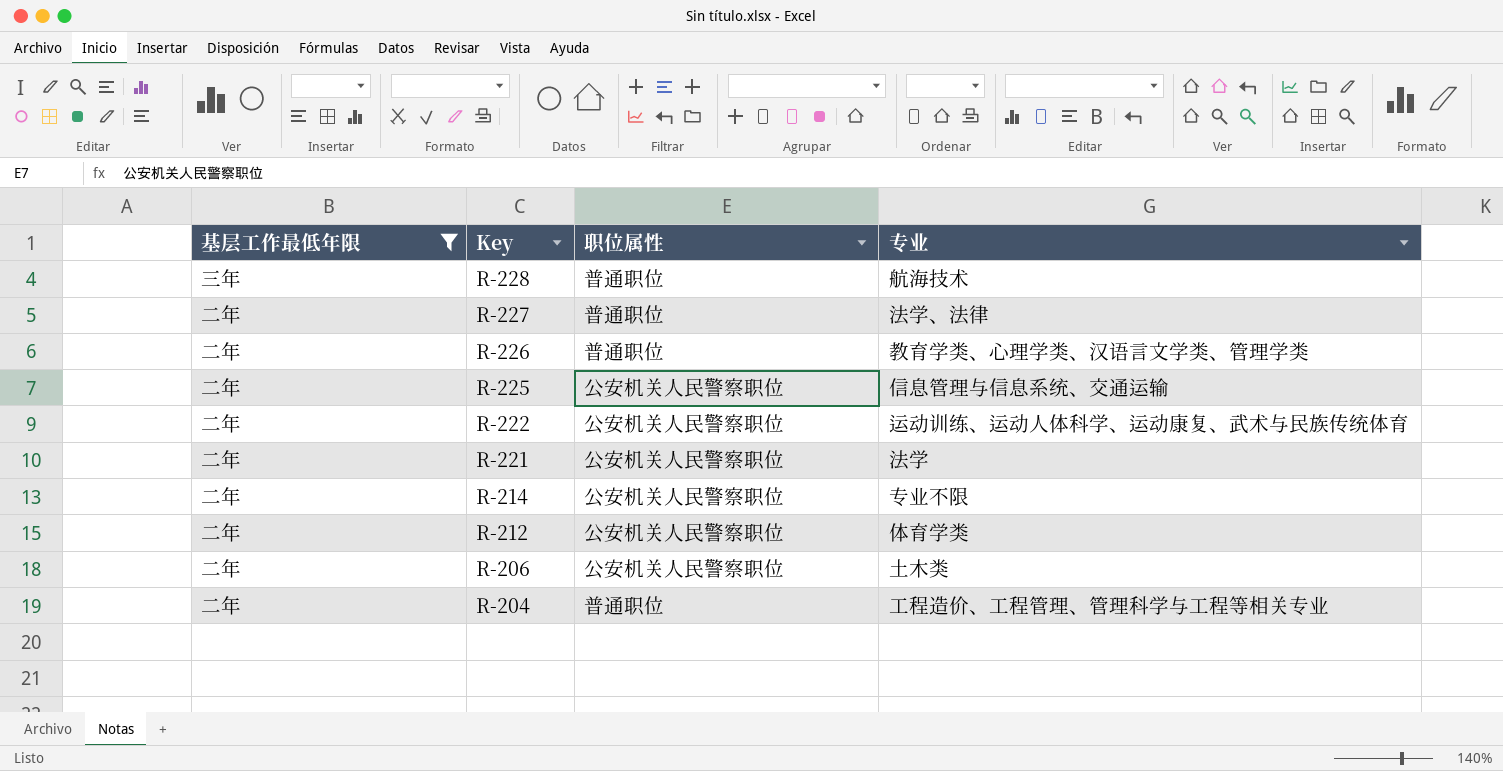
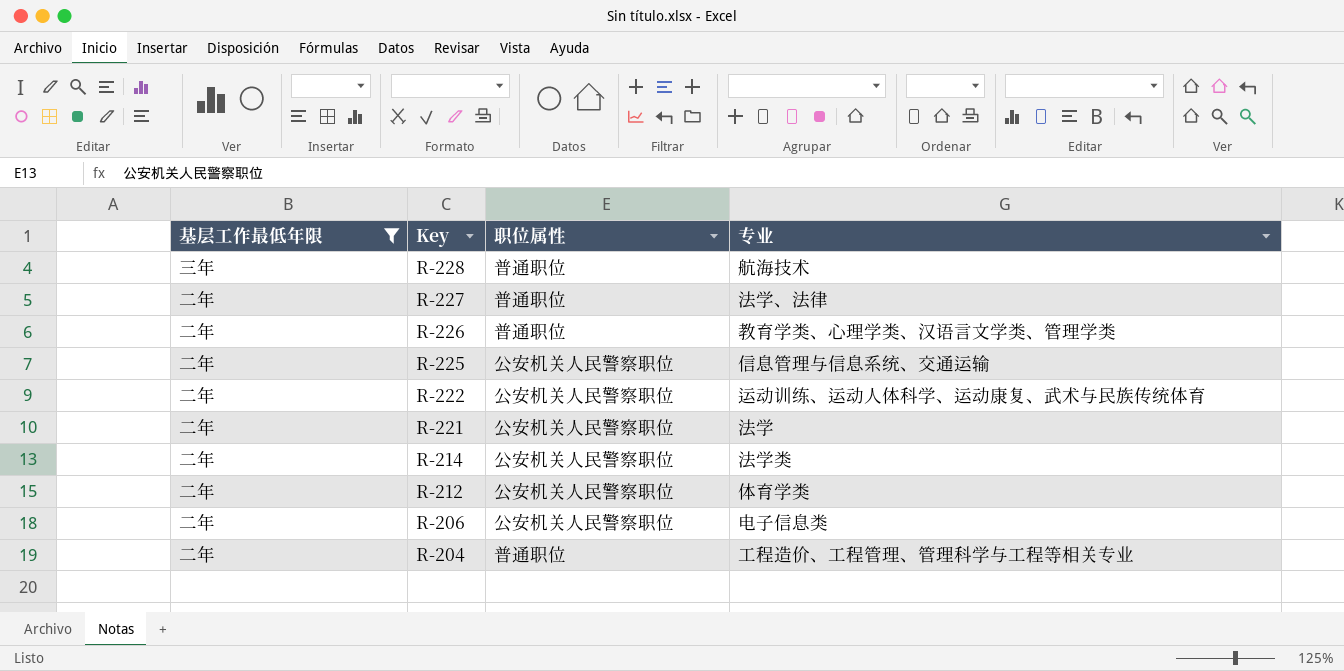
R-214 | 专业: 专业不限 -> 法学类
R-206 | 专业: 土木类 -> 电子信息类

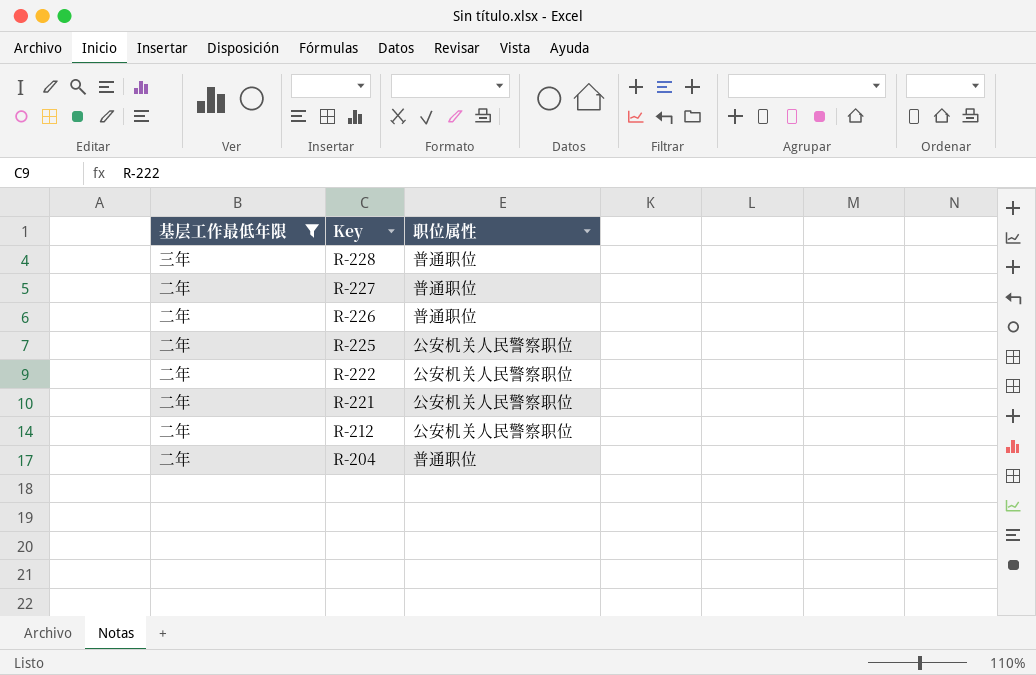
column 专业 | position: 4 -> none
row R-214: 二年 | 公安机关人民警察职位 | 法学类 -> none
row R-206: 二年 | 公安机关人民警察职位 | 电子信息类 -> none

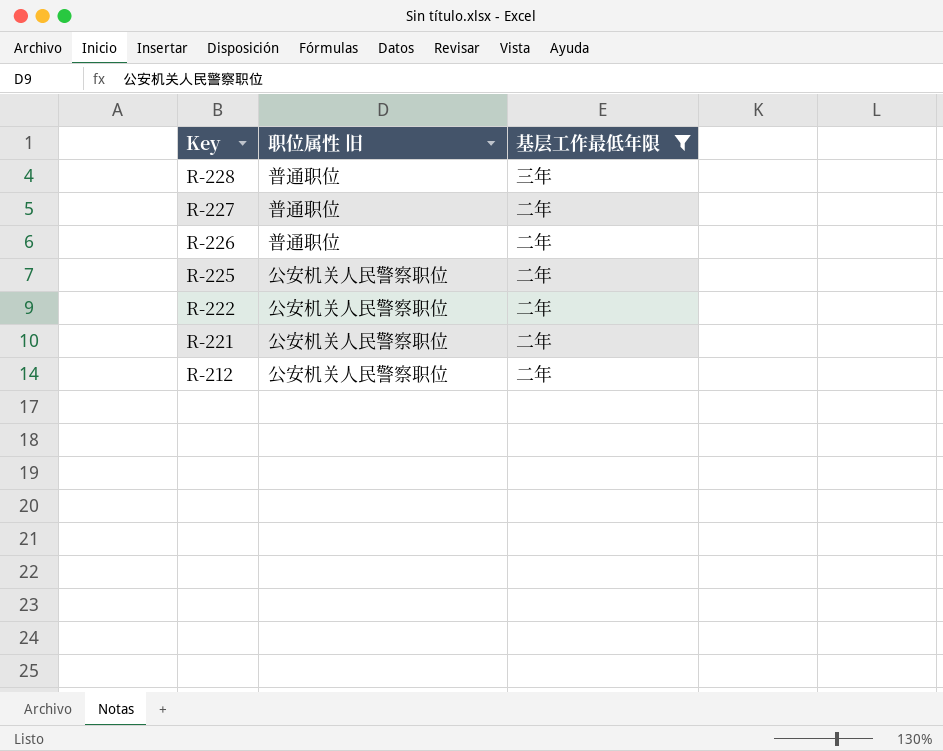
column name: 职位属性 -> 职位属性 旧
column 基层工作最低年限 | position: 1 -> 3
row R-204: 二年 | 普通职位 -> none

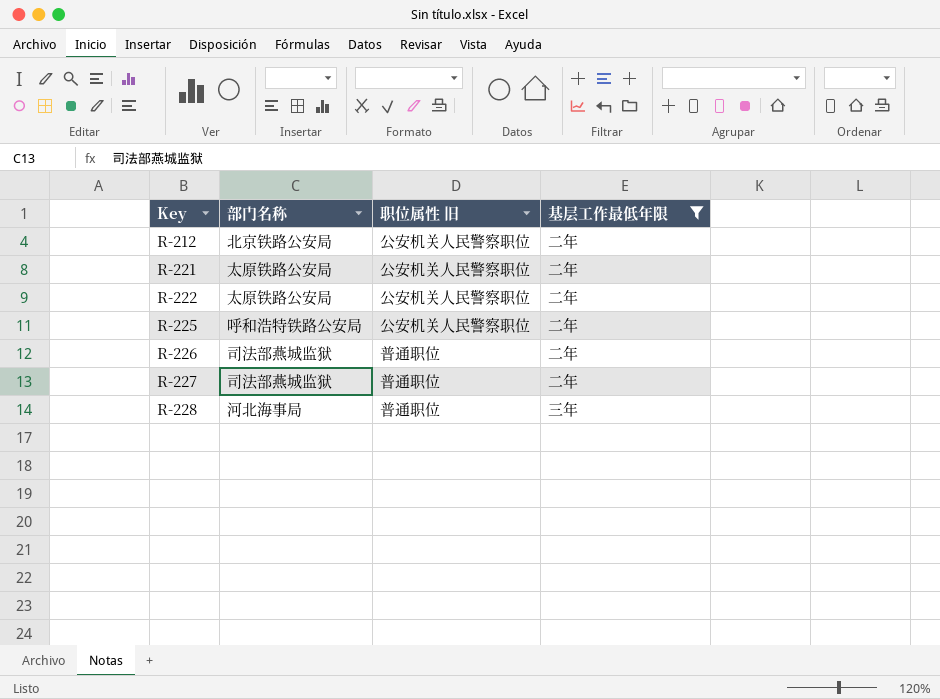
row order: Key descending -> Key ascending
column 部门名称 | position: none -> 2

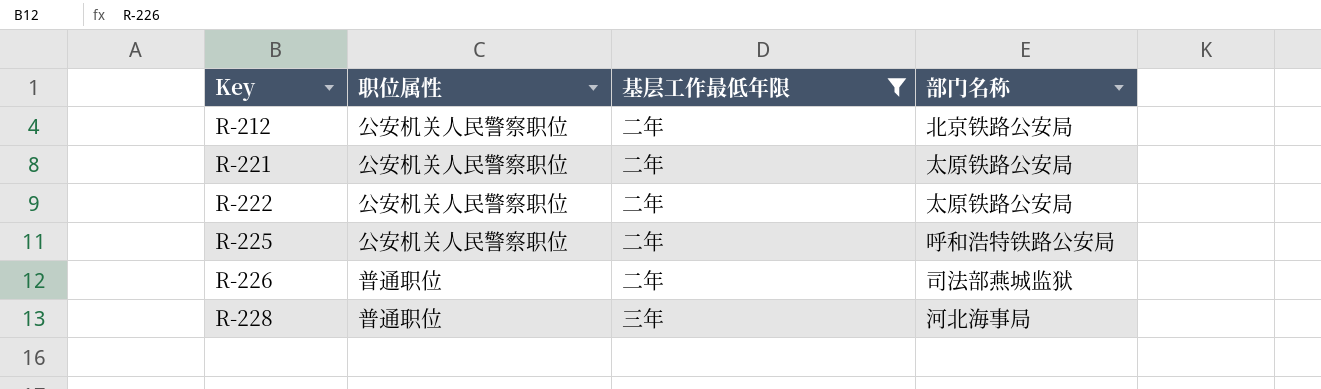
column name: 职位属性 旧 -> 职位属性
column 部门名称 | position: 2 -> 4
row R-227: 司法部燕城监狱 | 普通职位 | 二年 -> none

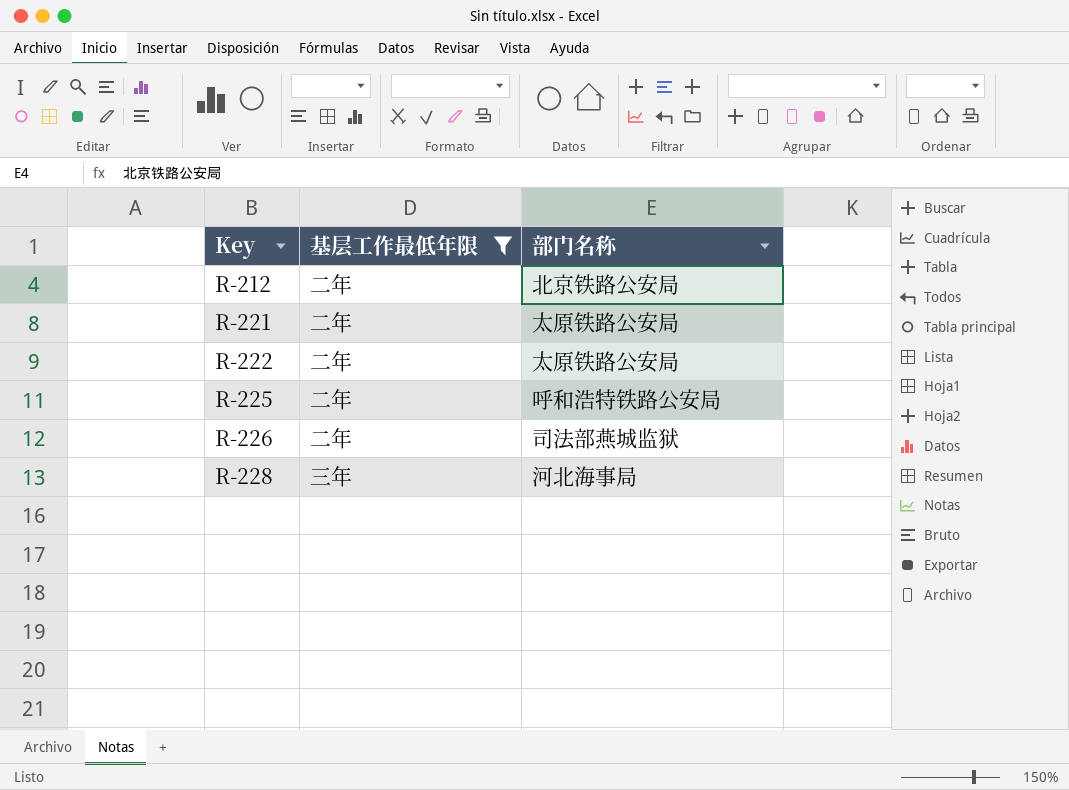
column 职位属性 | position: 2 -> none

